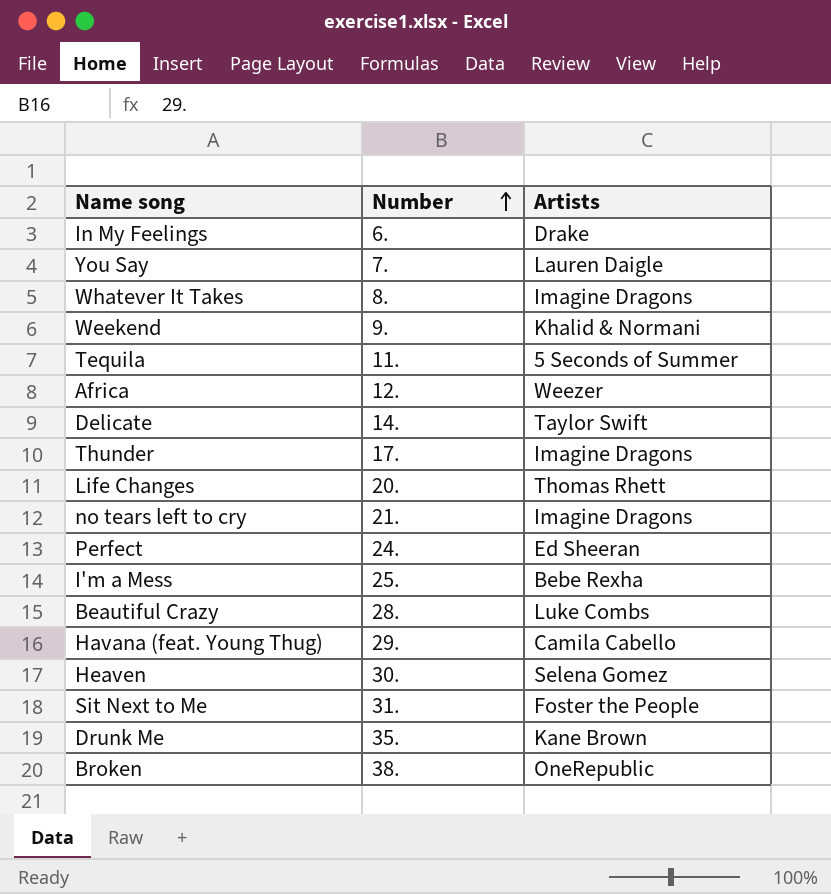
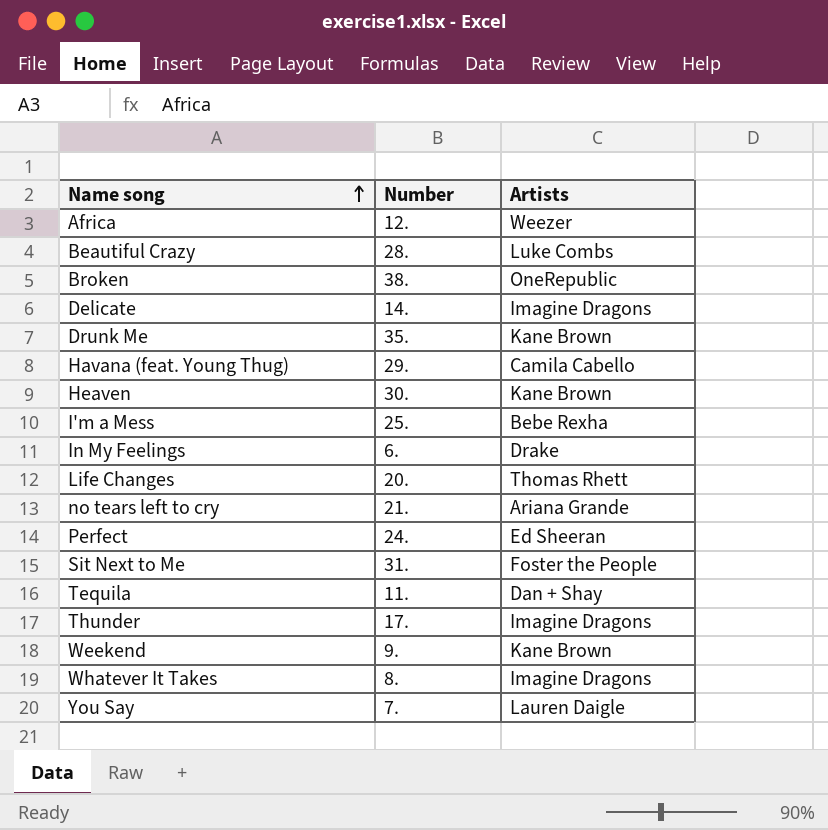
row order: Number ascending -> Name song ascending
Delicate | Artists: Taylor Swift -> Imagine Dragons
Heaven | Artists: Selena Gomez -> Kane Brown
no tears left to cry | Artists: Imagine Dragons -> Ariana Grande
Tequila | Artists: 5 Seconds of Summer -> Dan + Shay
Weekend | Artists: Khalid & Normani -> Kane Brown

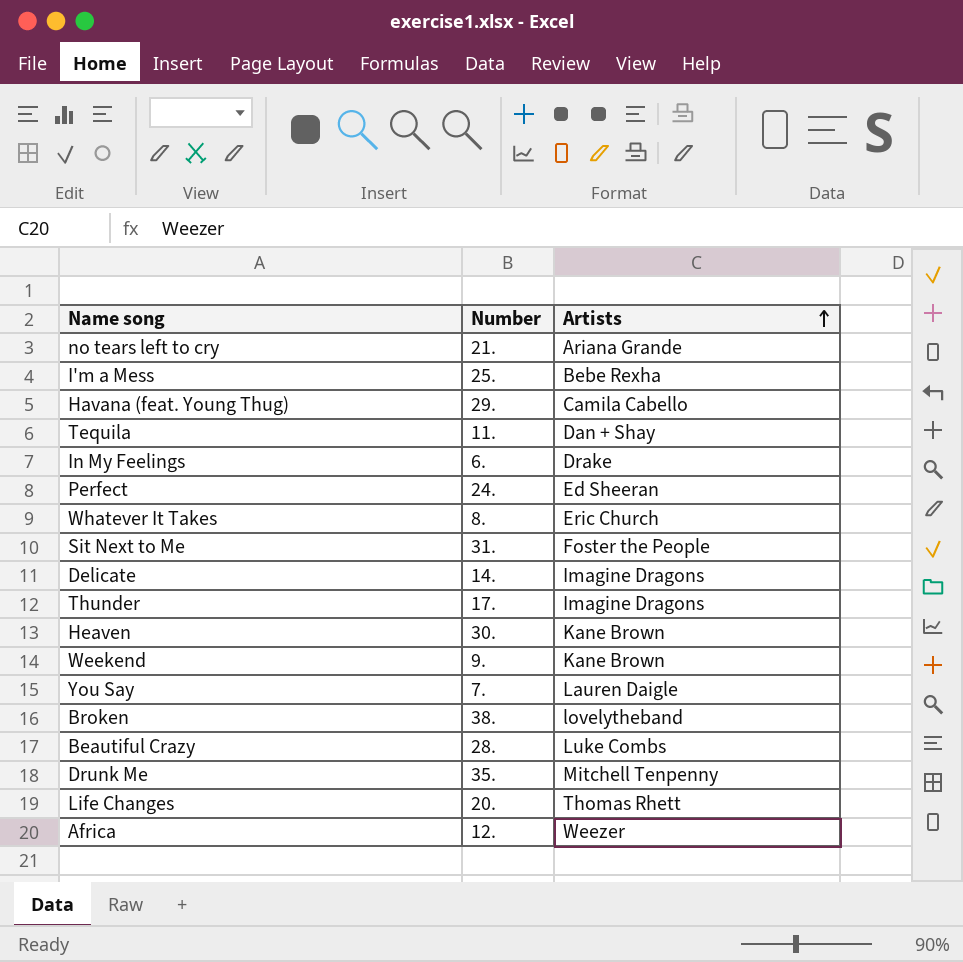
row order: Name song ascending -> Artists ascending
Whatever It Takes | Artists: Imagine Dragons -> Eric Church
Broken | Artists: OneRepublic -> lovelytheband
Drunk Me | Artists: Kane Brown -> Mitchell Tenpenny

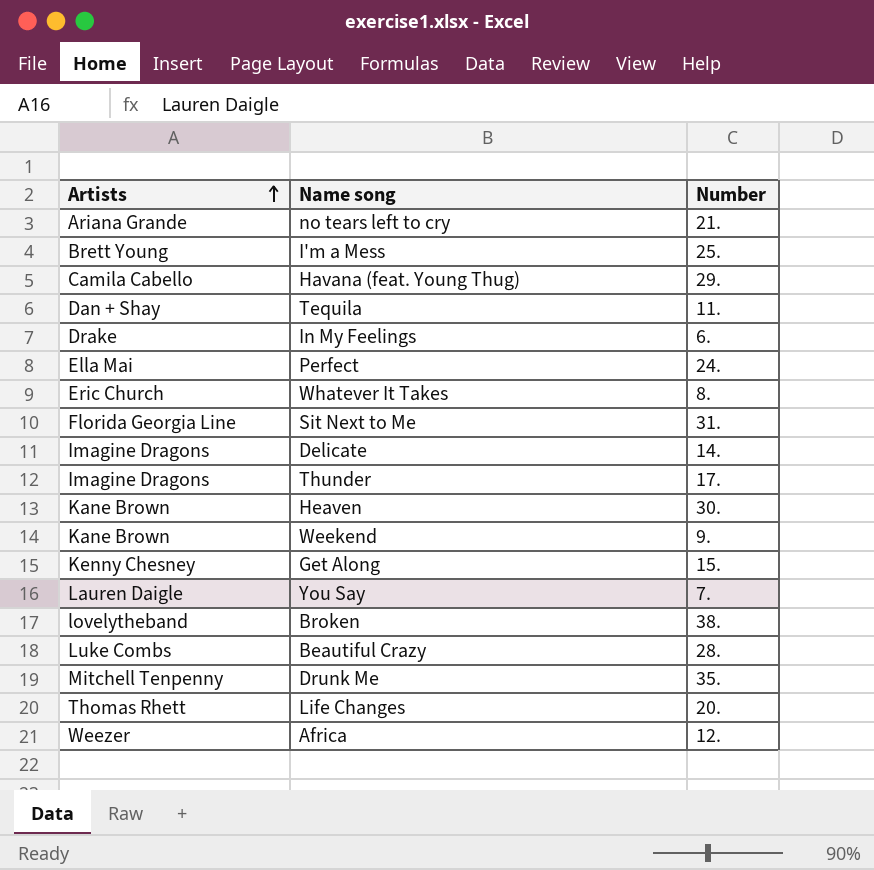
column Artists | position: 3 -> 1
I'm a Mess | Artists: Bebe Rexha -> Brett Young
Perfect | Artists: Ed Sheeran -> Ella Mai
Sit Next to Me | Artists: Foster the People -> Florida Georgia Line
row Get Along: none -> Kenny Chesney | 15.

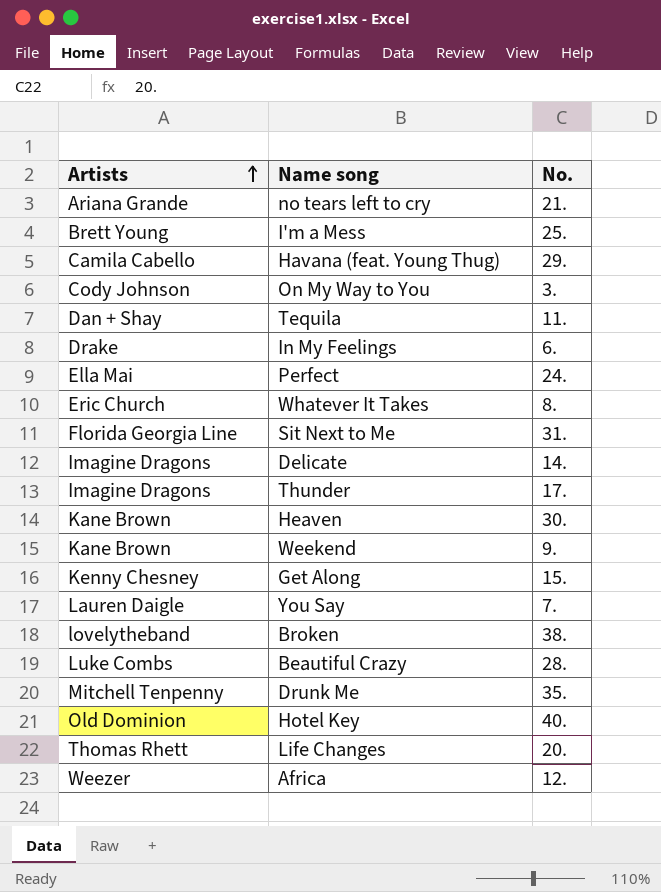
column name: Number -> No.
row On My Way to You: none -> Cody Johnson | 3.
row Hotel Key: none -> Old Dominion | 40.

